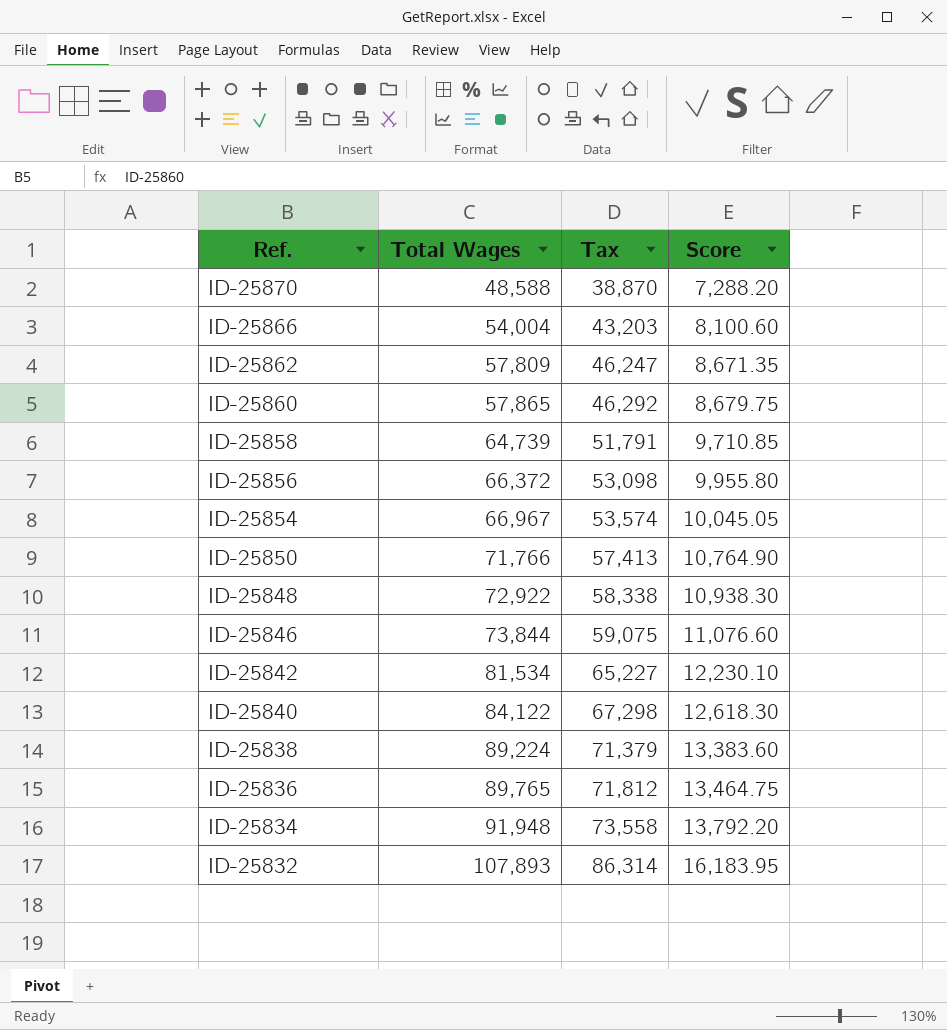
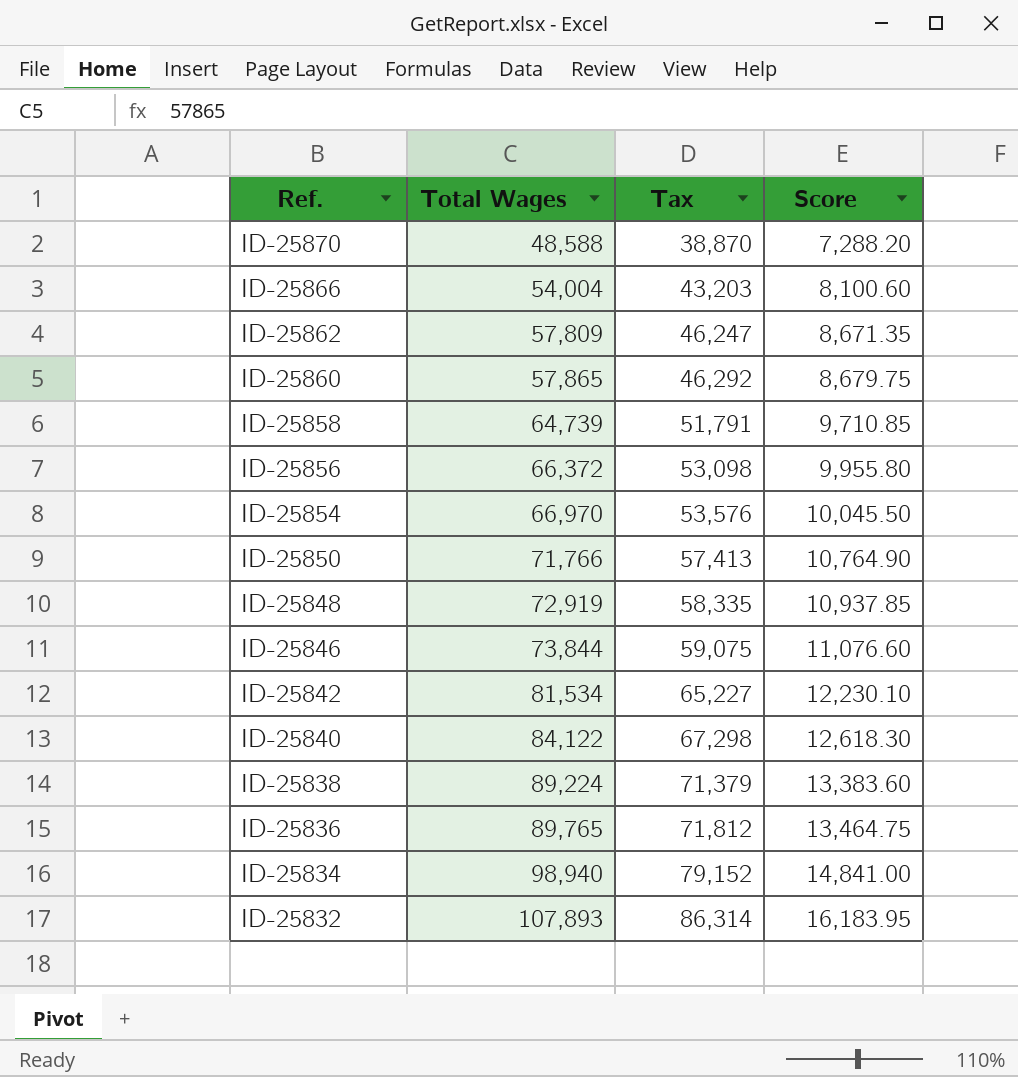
ID-25854 | Total Wages: 66,967 -> 66,970
ID-25854 | Tax: 53,574 -> 53,576
ID-25854 | Score: 10,045.05 -> 10,045.50
ID-25848 | Total Wages: 72,922 -> 72,919
ID-25848 | Tax: 58,338 -> 58,335
ID-25848 | Score: 10,938.30 -> 10,937.85
ID-25834 | Total Wages: 91,948 -> 98,940
ID-25834 | Tax: 73,558 -> 79,152
ID-25834 | Score: 13,792.20 -> 14,841.00

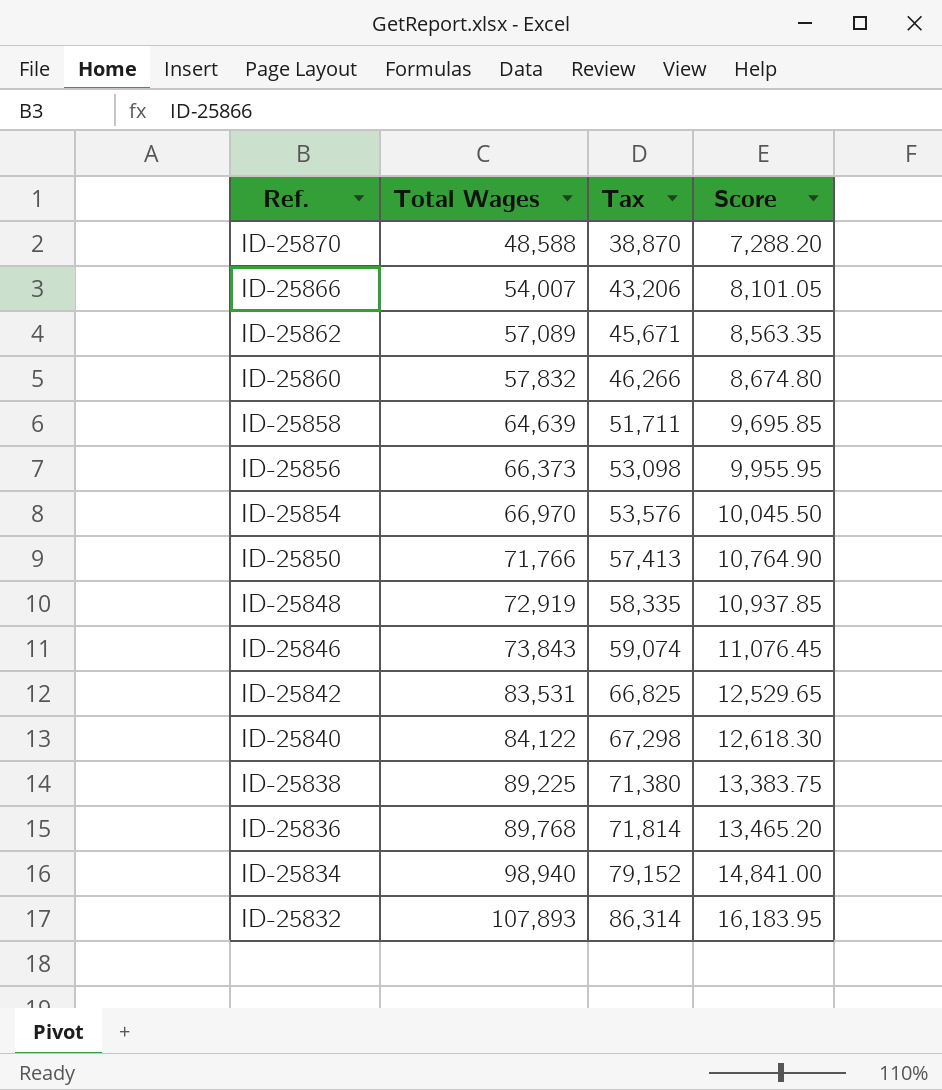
ID-25866 | Total Wages: 54,004 -> 54,007
ID-25866 | Tax: 43,203 -> 43,206
ID-25866 | Score: 8,100.60 -> 8,101.05
ID-25862 | Total Wages: 57,809 -> 57,089
ID-25862 | Tax: 46,247 -> 45,671
ID-25862 | Score: 8,671.35 -> 8,563.35
ID-25860 | Total Wages: 57,865 -> 57,832
ID-25860 | Tax: 46,292 -> 46,266
ID-25860 | Score: 8,679.75 -> 8,674.80
ID-25858 | Total Wages: 64,739 -> 64,639
ID-25858 | Tax: 51,791 -> 51,711
ID-25858 | Score: 9,710.85 -> 9,695.85
ID-25856 | Total Wages: 66,372 -> 66,373
ID-25856 | Score: 9,955.80 -> 9,955.95
ID-25846 | Total Wages: 73,844 -> 73,843
ID-25846 | Tax: 59,075 -> 59,074
ID-25846 | Score: 11,076.60 -> 11,076.45
ID-25842 | Total Wages: 81,534 -> 83,531
ID-25842 | Tax: 65,227 -> 66,825
ID-25842 | Score: 12,230.10 -> 12,529.65
ID-25838 | Total Wages: 89,224 -> 89,225
ID-25838 | Tax: 71,379 -> 71,380
ID-25838 | Score: 13,383.60 -> 13,383.75
ID-25836 | Total Wages: 89,765 -> 89,768
ID-25836 | Tax: 71,812 -> 71,814
ID-25836 | Score: 13,464.75 -> 13,465.20

